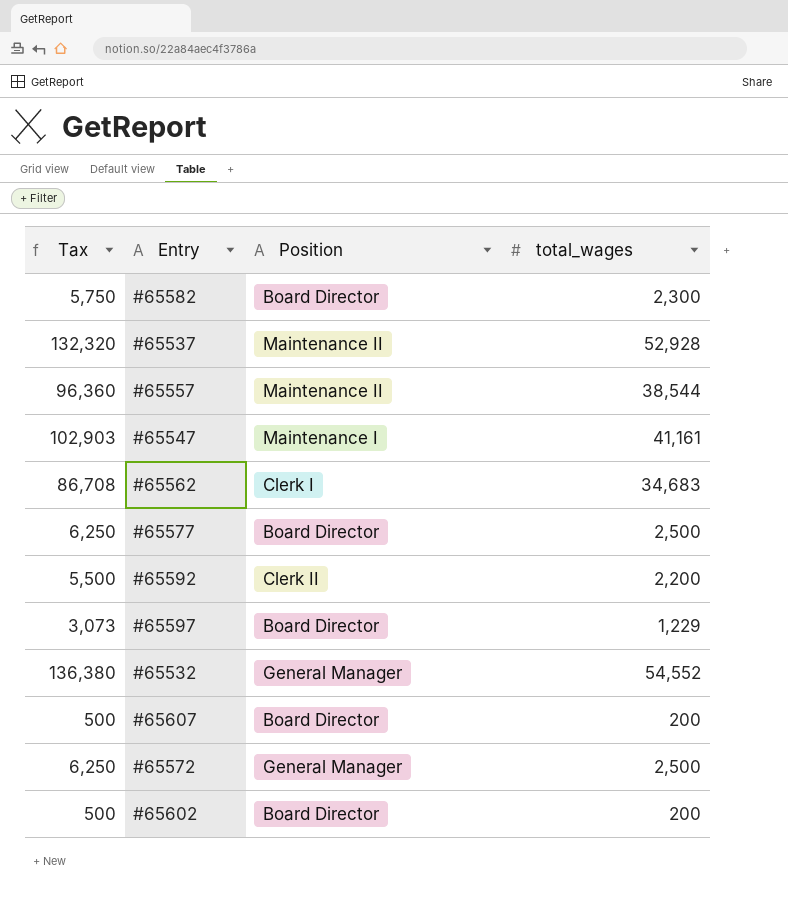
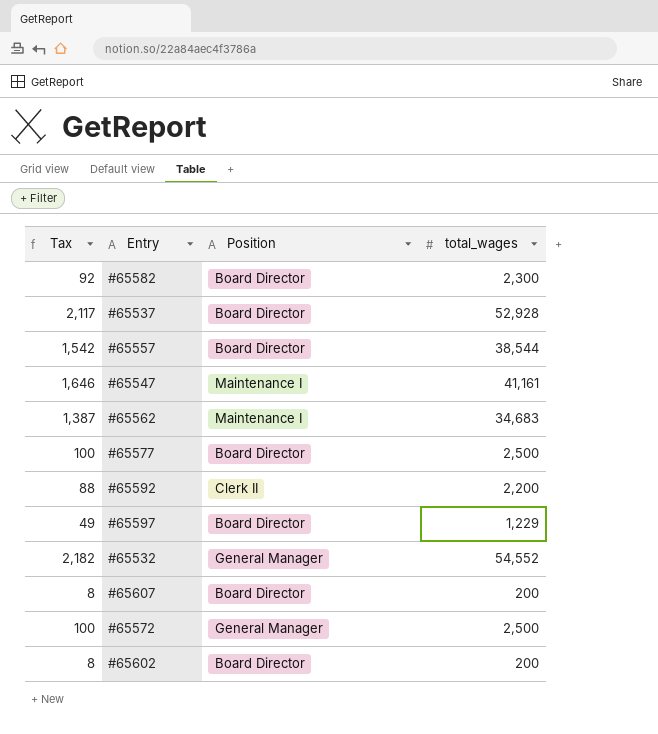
column Tax | formula: [total_wages] * 2.5 -> [total_wages] * 0.04
#65537 | Position: Maintenance II -> Board Director
#65557 | Position: Maintenance II -> Board Director
#65562 | Position: Clerk I -> Maintenance I

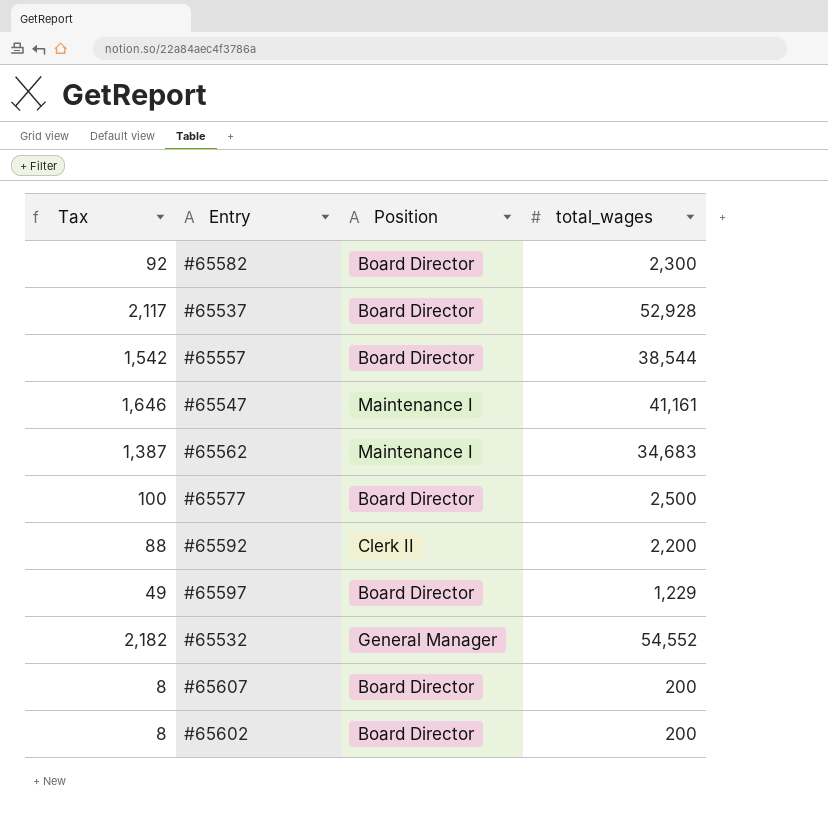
row #65572: 100 | General Manager | 2,500 -> none

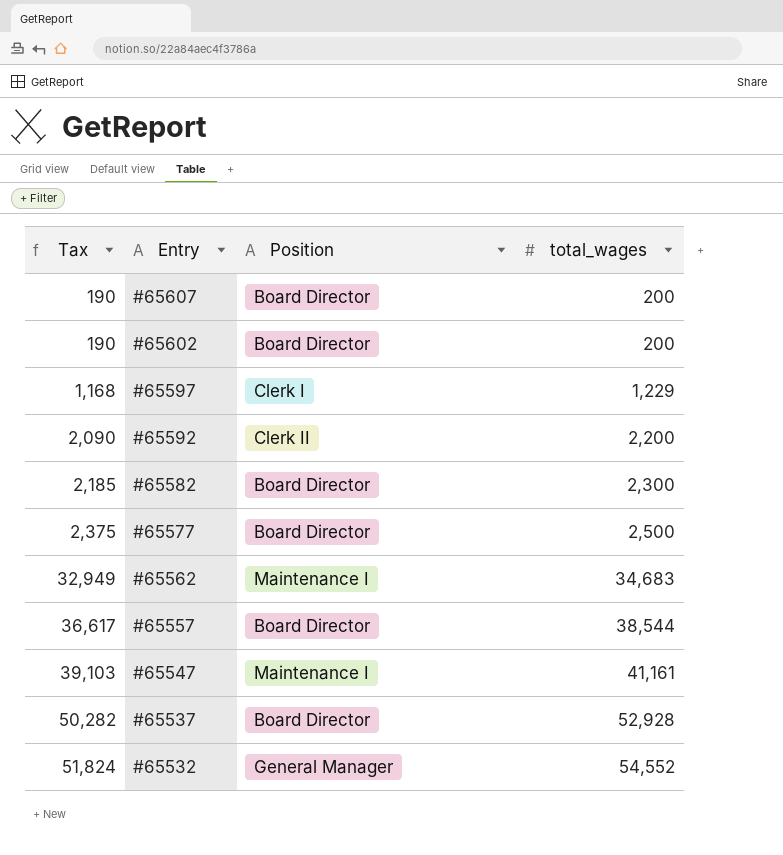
row order: none -> Tax ascending
column Tax | formula: [total_wages] * 0.04 -> [total_wages] * 0.95
#65597 | Position: Board Director -> Clerk I

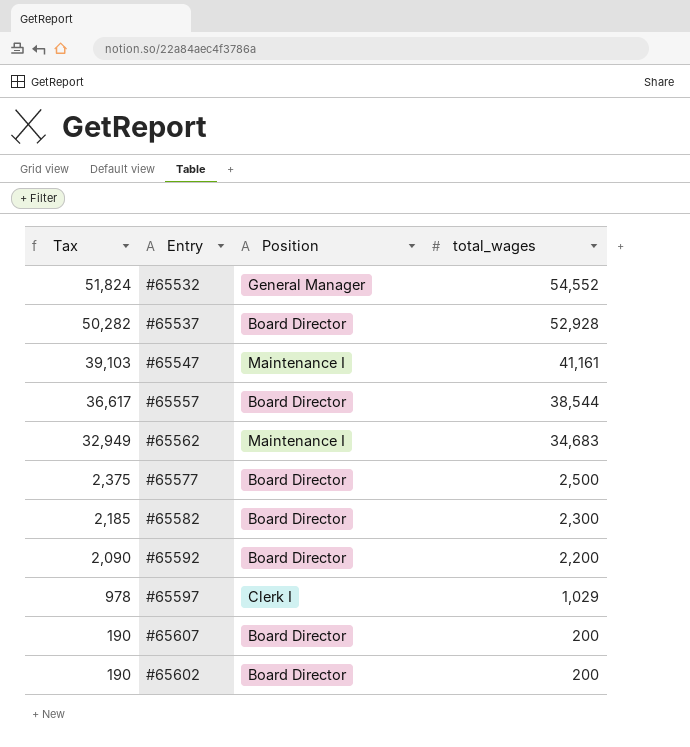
row order: Tax ascending -> Tax descending
#65592 | Position: Clerk II -> Board Director
#65597 | Tax: 1,168 -> 978
#65597 | total_wages: 1,229 -> 1,029

